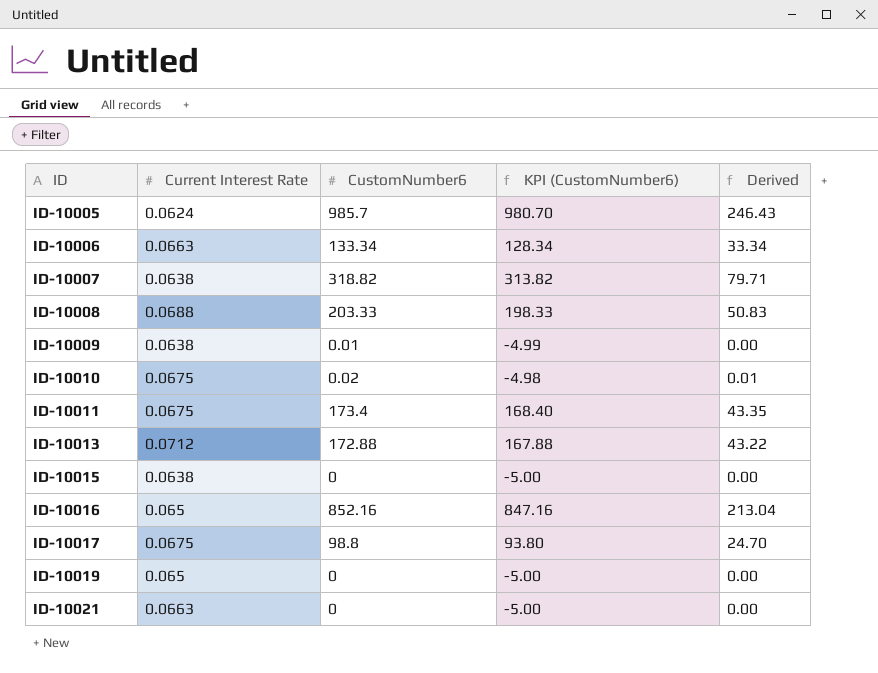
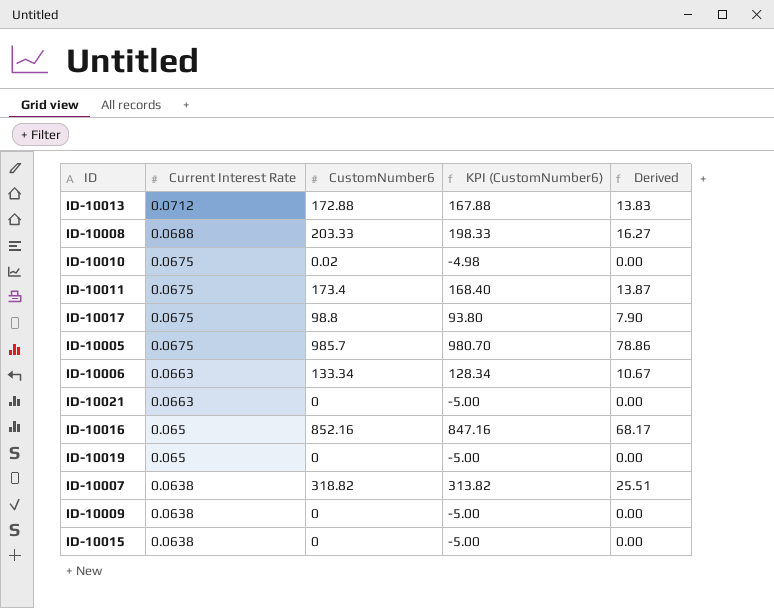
row order: ID ascending -> Current Interest Rate descending
column Derived | formula: [CustomNumber6] * 0.25 -> [CustomNumber6] * 0.08
ID-10005 | Current Interest Rate: 0.0624 -> 0.0675
ID-10009 | CustomNumber6: 0.01 -> 0
ID-10009 | KPI (CustomNumber6): -4.99 -> -5.00

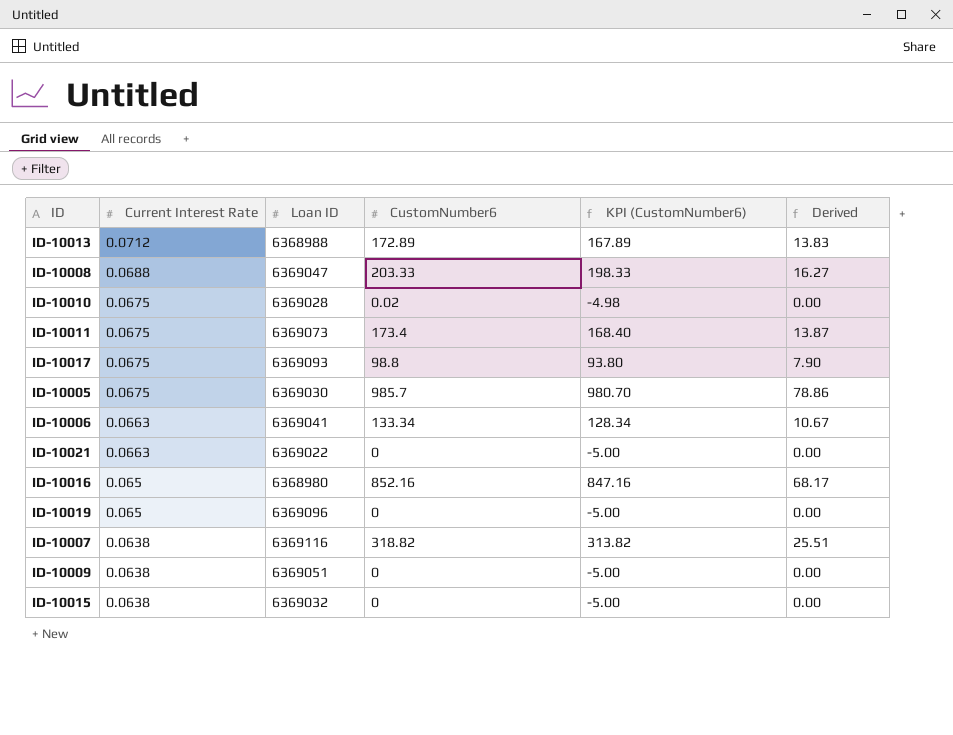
column Loan ID | position: none -> 3
ID-10013 | CustomNumber6: 172.88 -> 172.89
ID-10013 | KPI (CustomNumber6): 167.88 -> 167.89

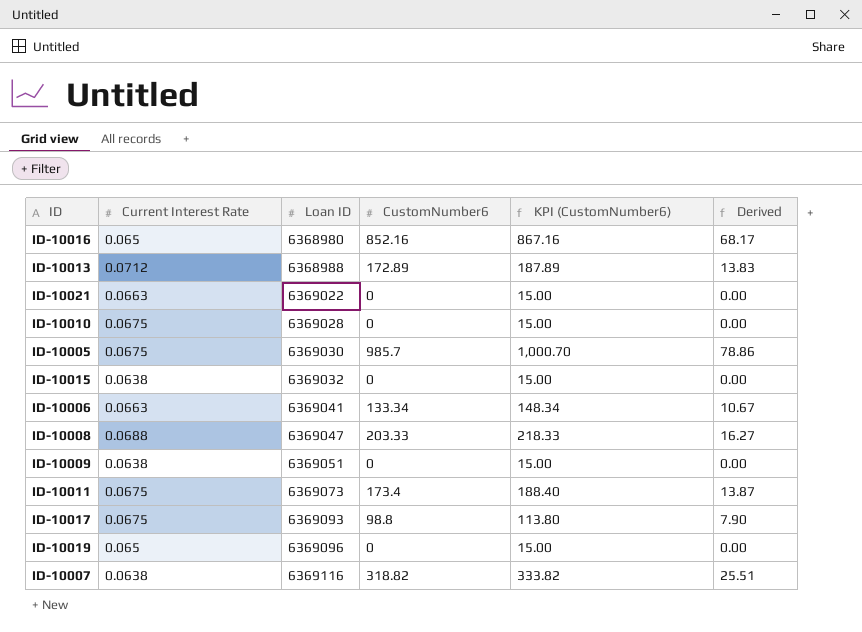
row order: Current Interest Rate descending -> Loan ID ascending
column KPI (CustomNumber6) | formula: [CustomNumber6] - 5 -> [CustomNumber6] + 15
ID-10010 | CustomNumber6: 0.02 -> 0

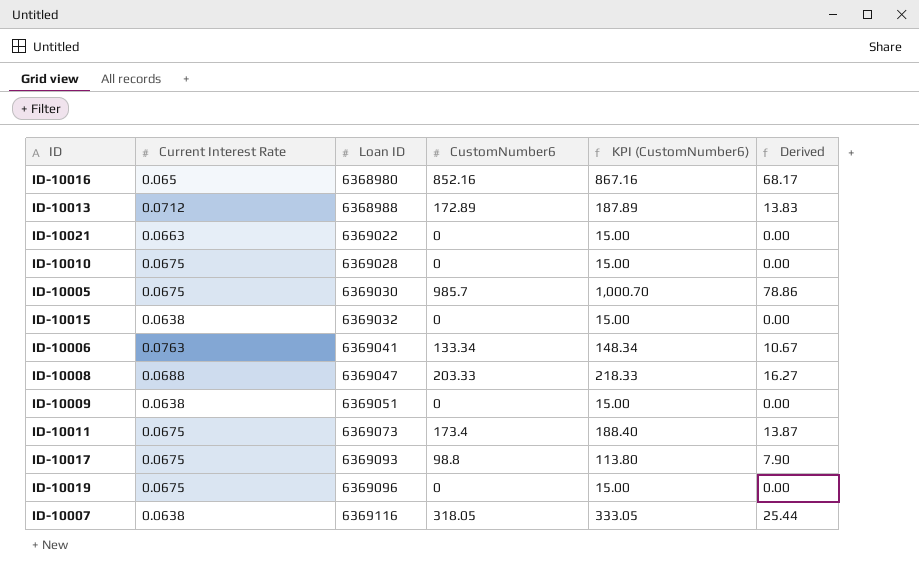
ID-10006 | Current Interest Rate: 0.0663 -> 0.0763
ID-10019 | Current Interest Rate: 0.065 -> 0.0675
ID-10007 | CustomNumber6: 318.82 -> 318.05
ID-10007 | KPI (CustomNumber6): 333.82 -> 333.05
ID-10007 | Derived: 25.51 -> 25.44

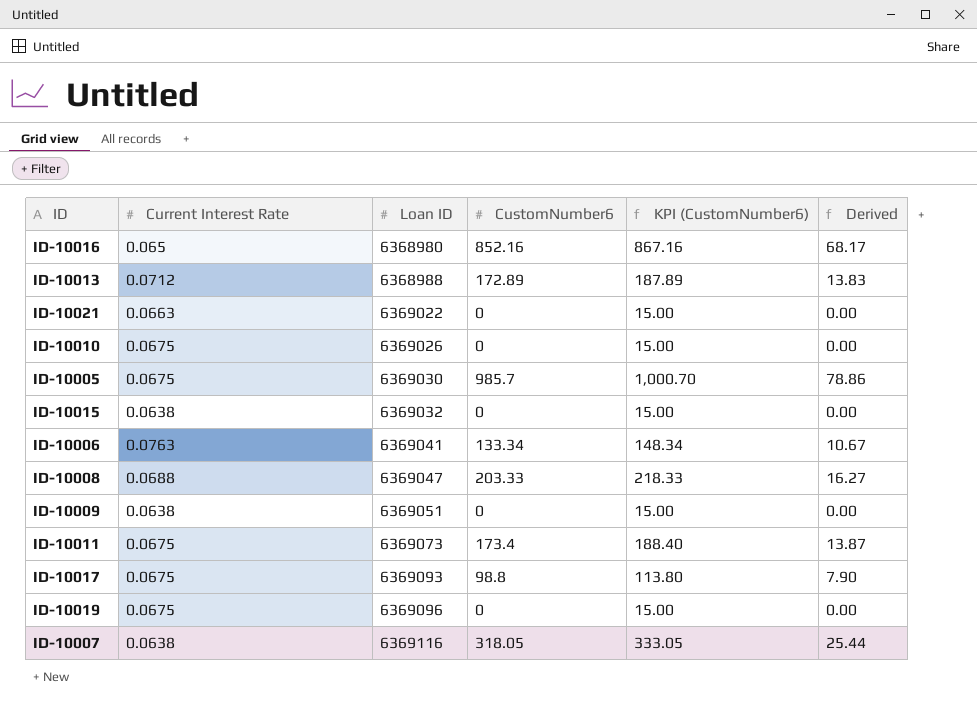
ID-10010 | Loan ID: 6369028 -> 6369026

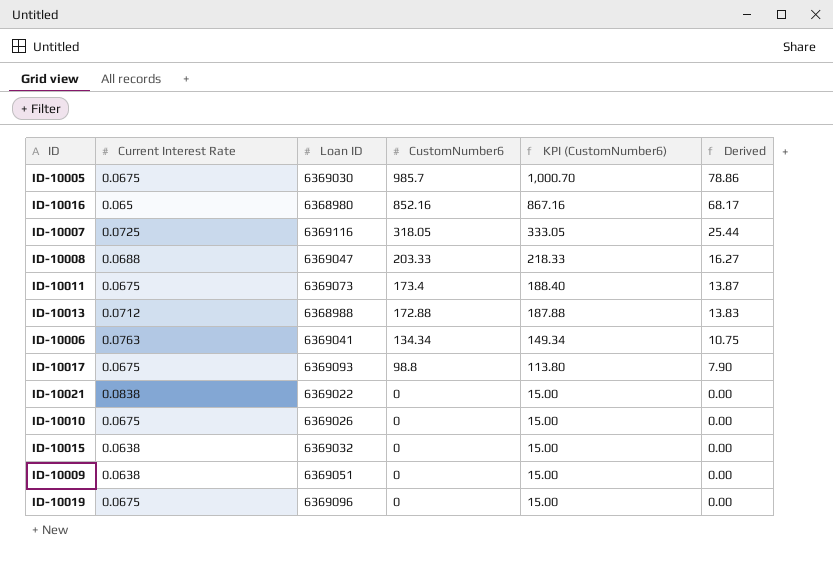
row order: Loan ID ascending -> CustomNumber6 descending
ID-10007 | Current Interest Rate: 0.0638 -> 0.0725
ID-10013 | CustomNumber6: 172.89 -> 172.88
ID-10013 | KPI (CustomNumber6): 187.89 -> 187.88
ID-10006 | CustomNumber6: 133.34 -> 134.34
ID-10006 | KPI (CustomNumber6): 148.34 -> 149.34
ID-10006 | Derived: 10.67 -> 10.75
ID-10021 | Current Interest Rate: 0.0663 -> 0.0838

